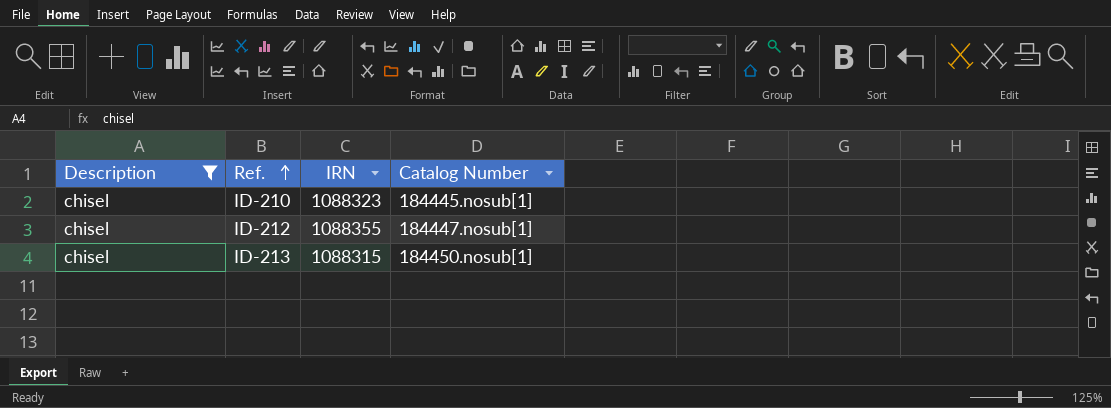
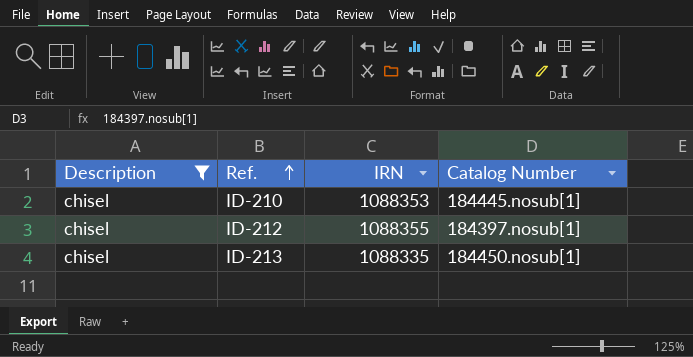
ID-210 | IRN: 1088323 -> 1088353
ID-212 | Catalog Number: 184447.nosub[1] -> 184397.nosub[1]
ID-213 | IRN: 1088315 -> 1088335

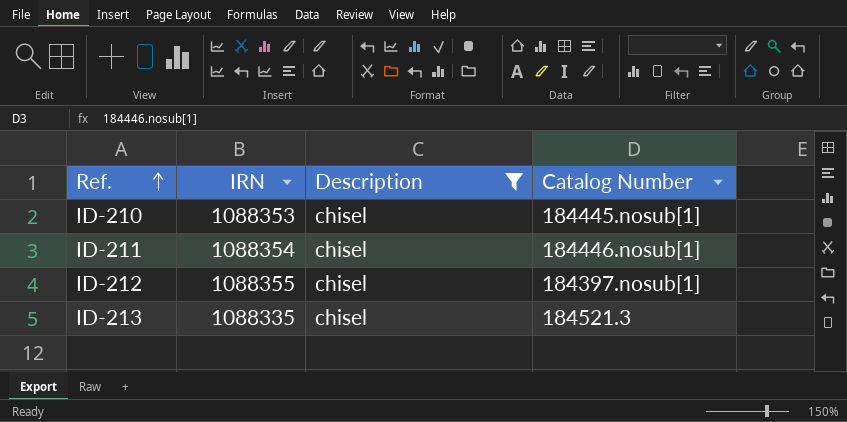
column Description | position: 1 -> 3
row ID-211: none -> 1088354 | chisel | 184446.nosub[1]
ID-213 | Catalog Number: 184450.nosub[1] -> 184521.3

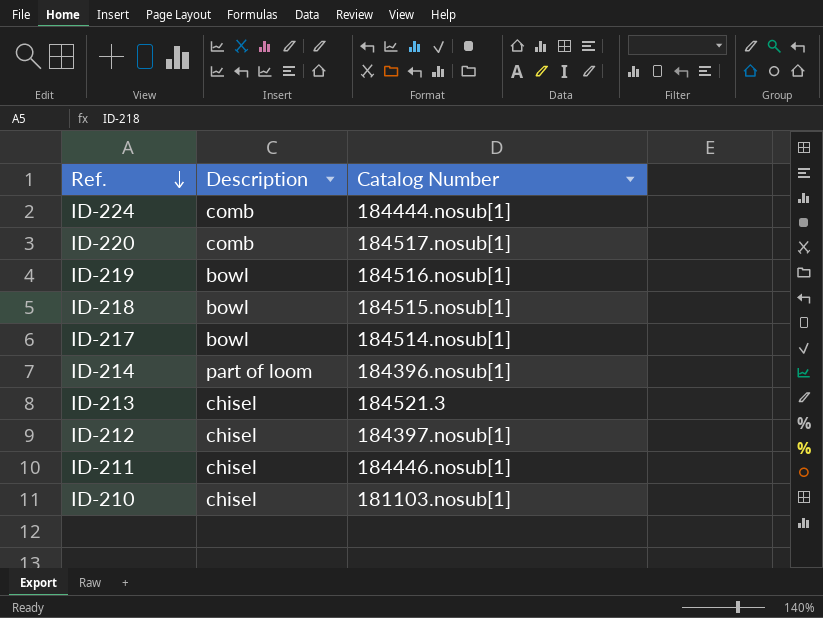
filter: Description = chisel -> none
row order: Ref. ascending -> Ref. descending
column IRN | position: 2 -> none
ID-210 | Catalog Number: 184445.nosub[1] -> 181103.nosub[1]

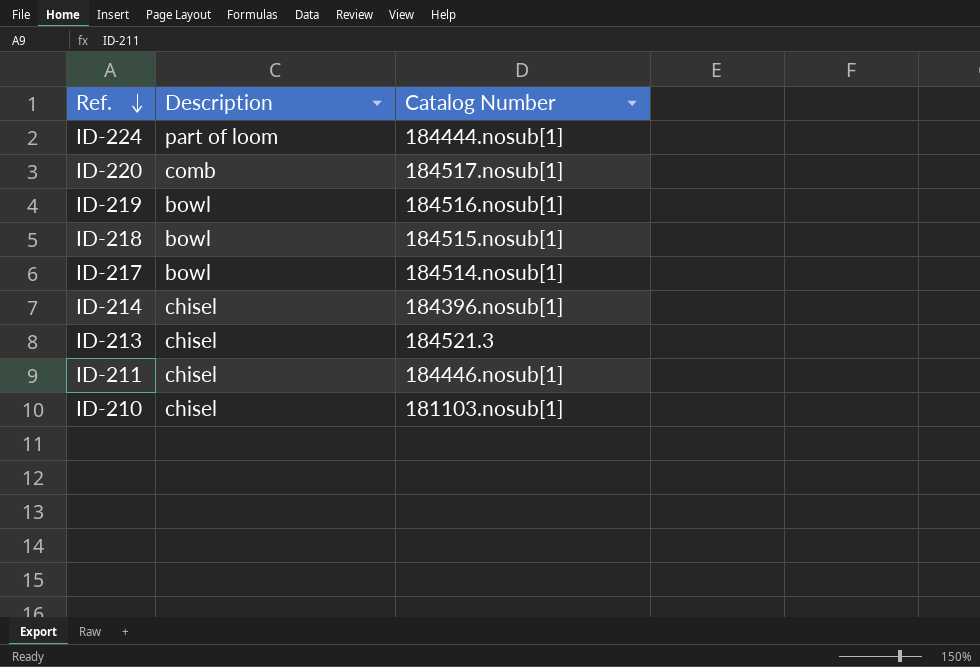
row ID-212: chisel | 184397.nosub[1] -> none
ID-224 | Description: comb -> part of loom
ID-214 | Description: part of loom -> chisel

